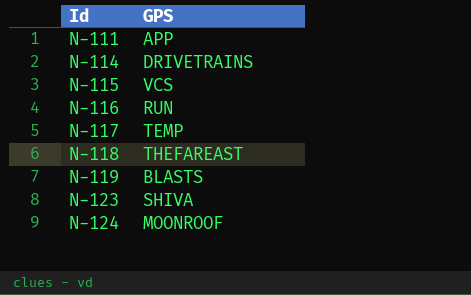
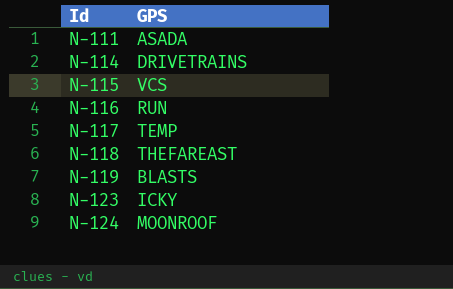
N-111 | GPS: APP -> ASADA
N-123 | GPS: SHIVA -> ICKY

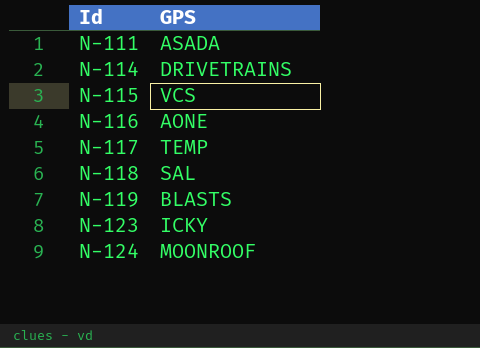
N-116 | GPS: RUN -> AONE
N-118 | GPS: THEFAREAST -> SAL

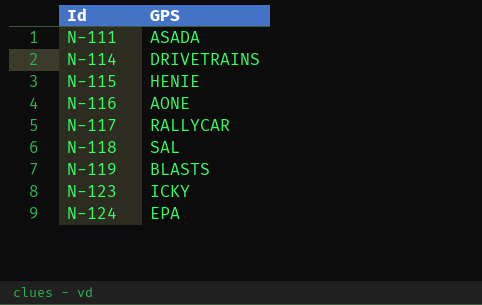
N-115 | GPS: VCS -> HENIE
N-117 | GPS: TEMP -> RALLYCAR
N-124 | GPS: MOONROOF -> EPA

